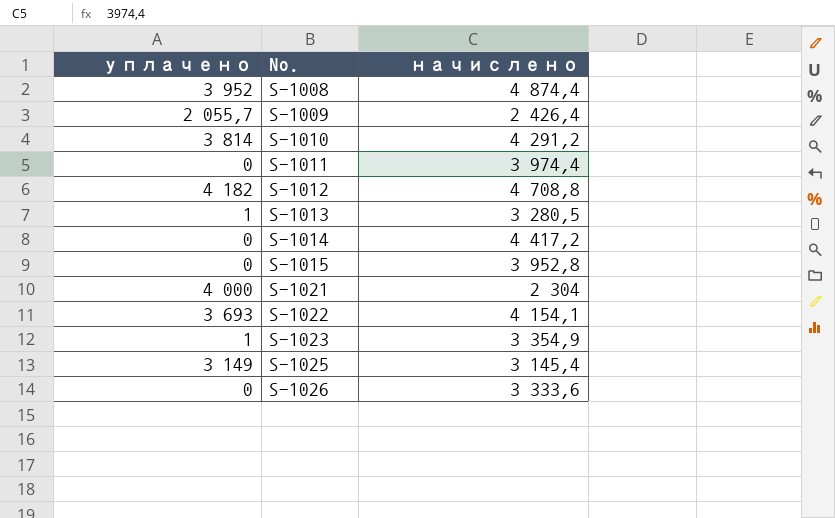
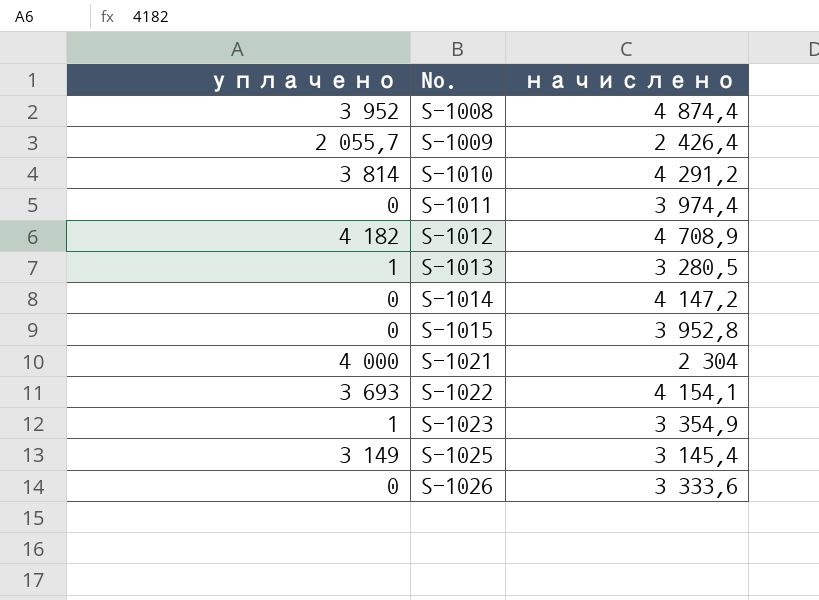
S-1012 | начислено: 4 708,8 -> 4 708,9
S-1014 | начислено: 4 417,2 -> 4 147,2

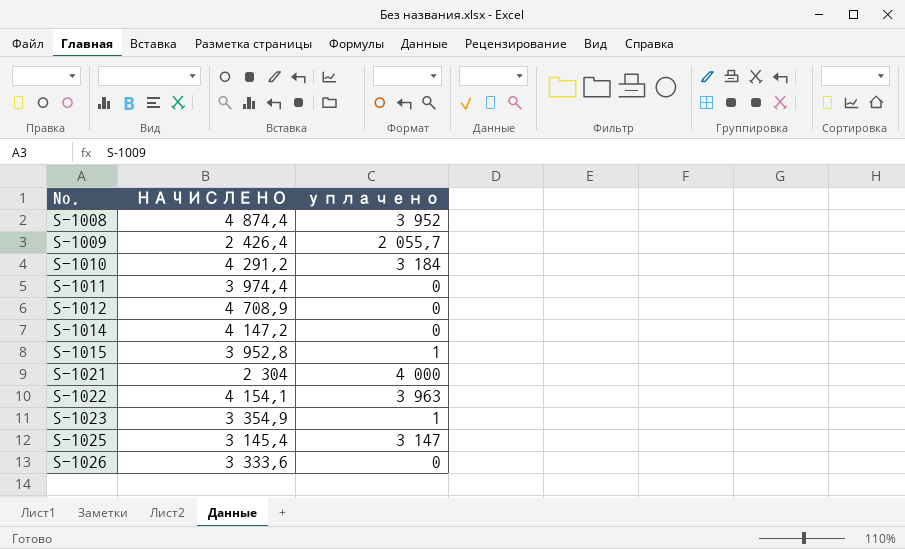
column name: начислено -> НАЧИСЛЕНО
column уплачено | position: 1 -> 3
row S-1013: 1 | 3 280,5 -> none
S-1010 | уплачено: 3 814 -> 3 184
S-1012 | уплачено: 4 182 -> 0
S-1015 | уплачено: 0 -> 1
S-1022 | уплачено: 3 693 -> 3 963
S-1025 | уплачено: 3 149 -> 3 147

